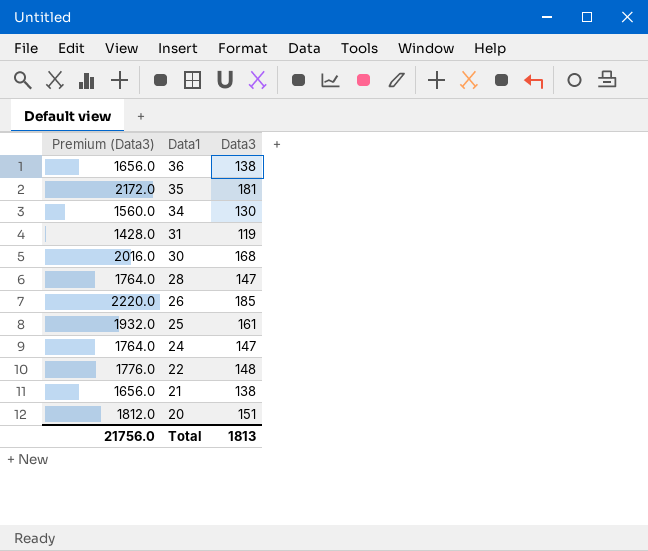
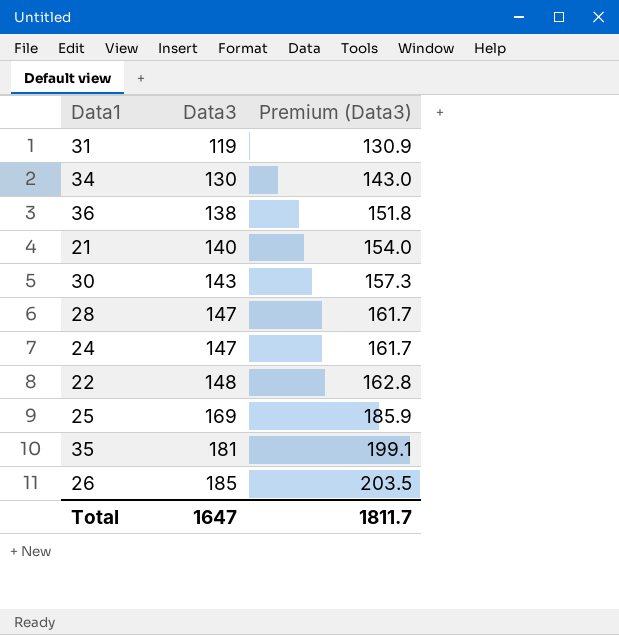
row order: Data1 descending -> Data3 ascending
column Premium (Data3) | formula: [Data3] * 12 -> [Data3] * 1.1
column Premium (Data3) | position: 1 -> 3
row 20: 1812.0 | 151 -> none
21 | Data3: 138 -> 140
30 | Data3: 168 -> 143
25 | Data3: 161 -> 169
Total | Data3: 1813 -> 1647
Total | Premium (Data3): 21756.0 -> 1811.7

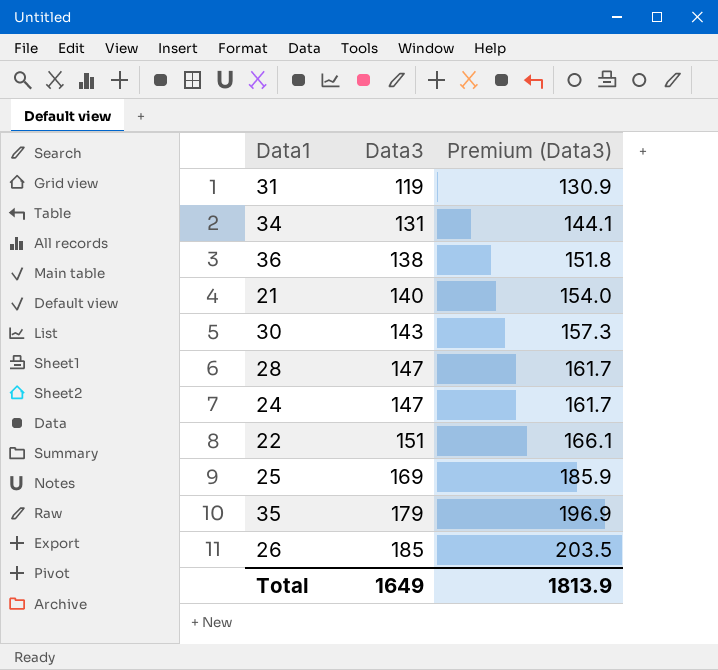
34 | Data3: 130 -> 131
34 | Premium (Data3): 143.0 -> 144.1
22 | Data3: 148 -> 151
22 | Premium (Data3): 162.8 -> 166.1
35 | Data3: 181 -> 179
35 | Premium (Data3): 199.1 -> 196.9
Total | Data3: 1647 -> 1649
Total | Premium (Data3): 1811.7 -> 1813.9

